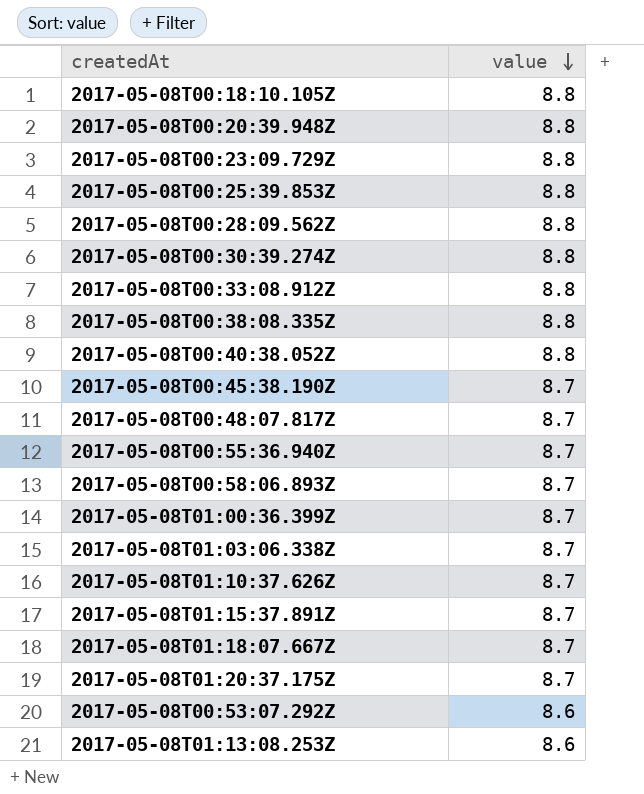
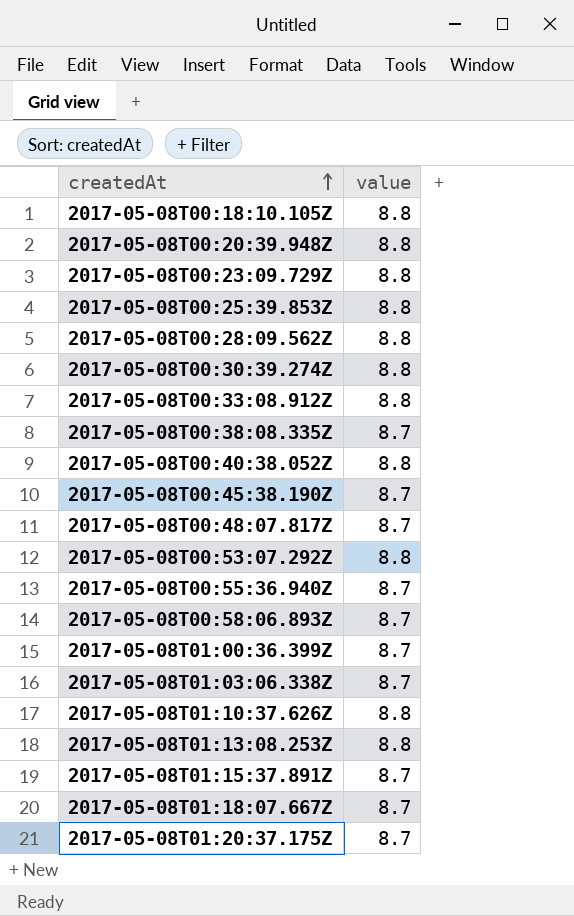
row order: value descending -> createdAt ascending
2017-05-08T00:38:08.335Z | value: 8.8 -> 8.7
2017-05-08T00:53:07.292Z | value: 8.6 -> 8.8
2017-05-08T01:10:37.626Z | value: 8.7 -> 8.8
2017-05-08T01:13:08.253Z | value: 8.6 -> 8.8

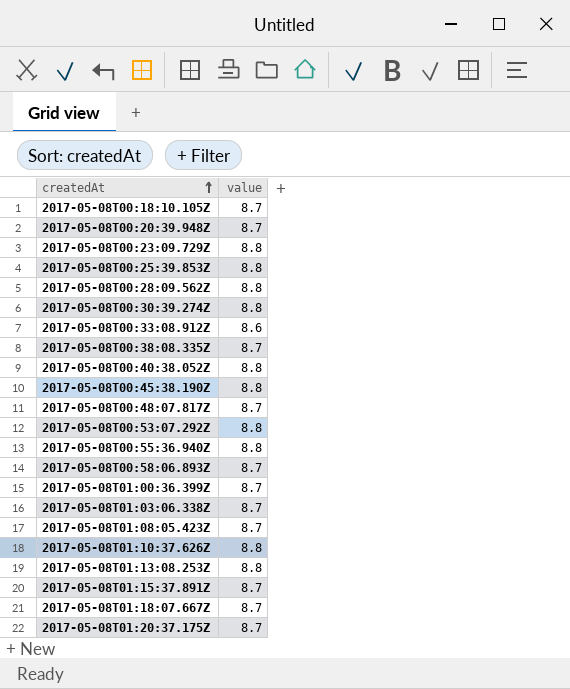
2017-05-08T00:18:10.105Z | value: 8.8 -> 8.7
2017-05-08T00:20:39.948Z | value: 8.8 -> 8.7
2017-05-08T00:33:08.912Z | value: 8.8 -> 8.6
2017-05-08T00:45:38.190Z | value: 8.7 -> 8.8
2017-05-08T00:55:36.940Z | value: 8.7 -> 8.8
row 2017-05-08T01:08:05.423Z: none -> 8.7

